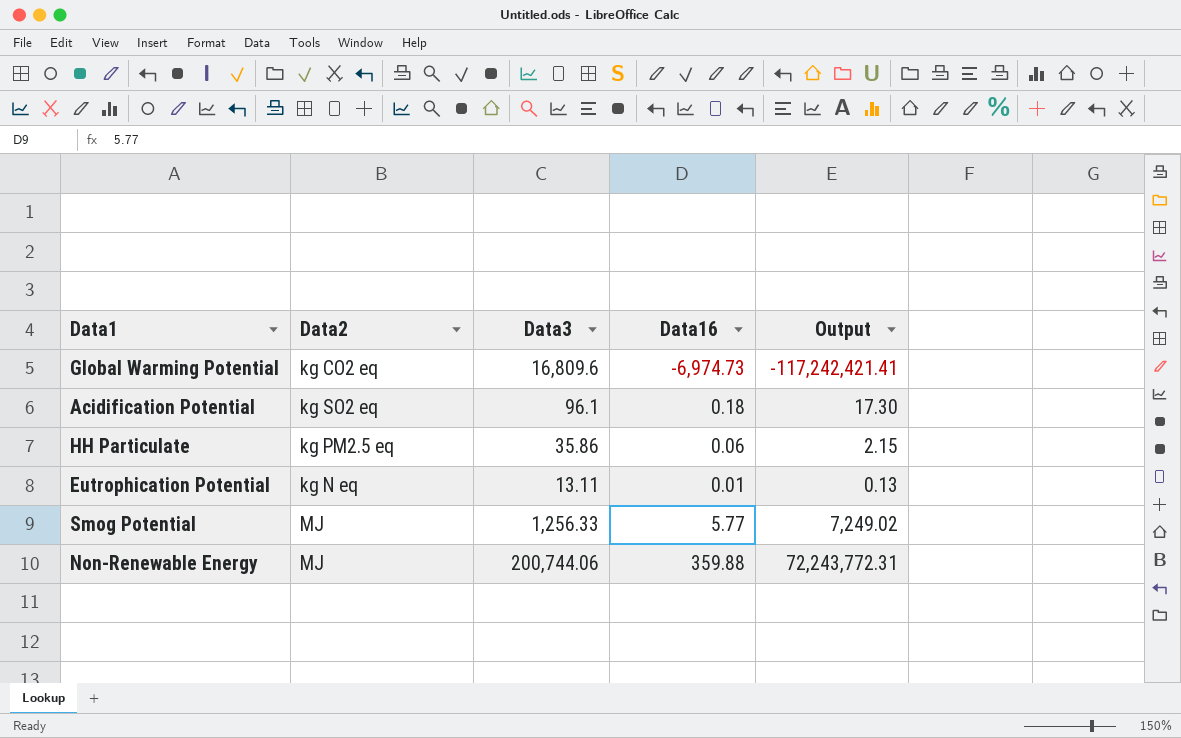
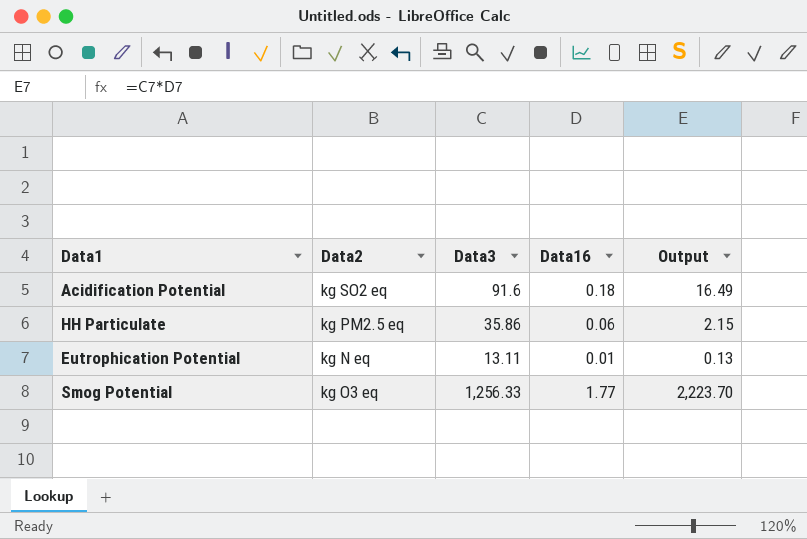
row Global Warming Potential: kg CO2 eq | 16,809.6 | -6,974.73 | -117,242,421.41 -> none
row Non-Renewable Energy: MJ | 200,744.06 | 359.88 | 72,243,772.31 -> none
Acidification Potential | Data3: 96.1 -> 91.6
Acidification Potential | Output: 17.30 -> 16.49
Smog Potential | Data2: MJ -> kg O3 eq
Smog Potential | Data16: 5.77 -> 1.77
Smog Potential | Output: 7,249.02 -> 2,223.70

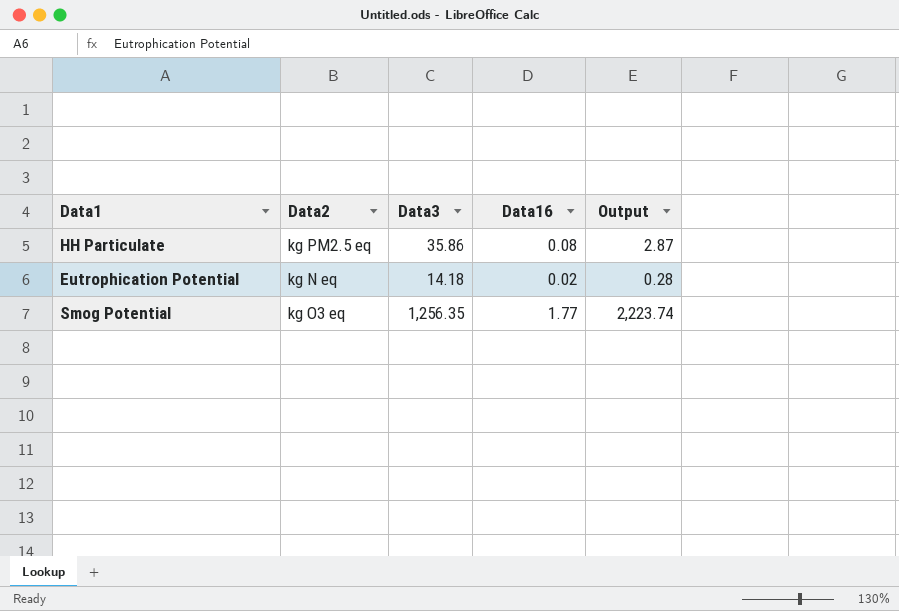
row Acidification Potential: kg SO2 eq | 91.6 | 0.18 | 16.49 -> none
HH Particulate | Data16: 0.06 -> 0.08
HH Particulate | Output: 2.15 -> 2.87
Eutrophication Potential | Data3: 13.11 -> 14.18
Eutrophication Potential | Data16: 0.01 -> 0.02
Eutrophication Potential | Output: 0.13 -> 0.28
Smog Potential | Data3: 1,256.33 -> 1,256.35
Smog Potential | Output: 2,223.70 -> 2,223.74

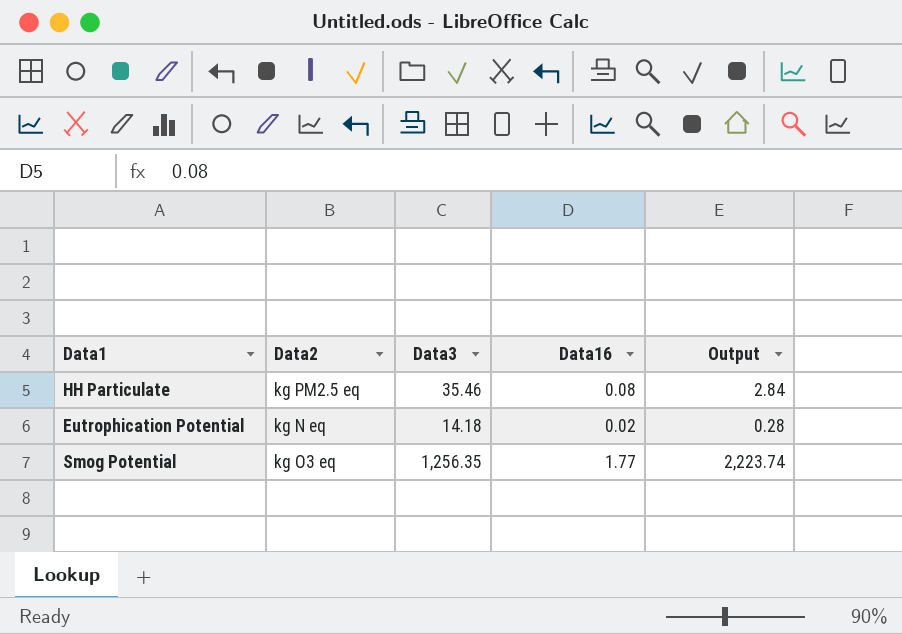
HH Particulate | Data3: 35.86 -> 35.46
HH Particulate | Output: 2.87 -> 2.84

